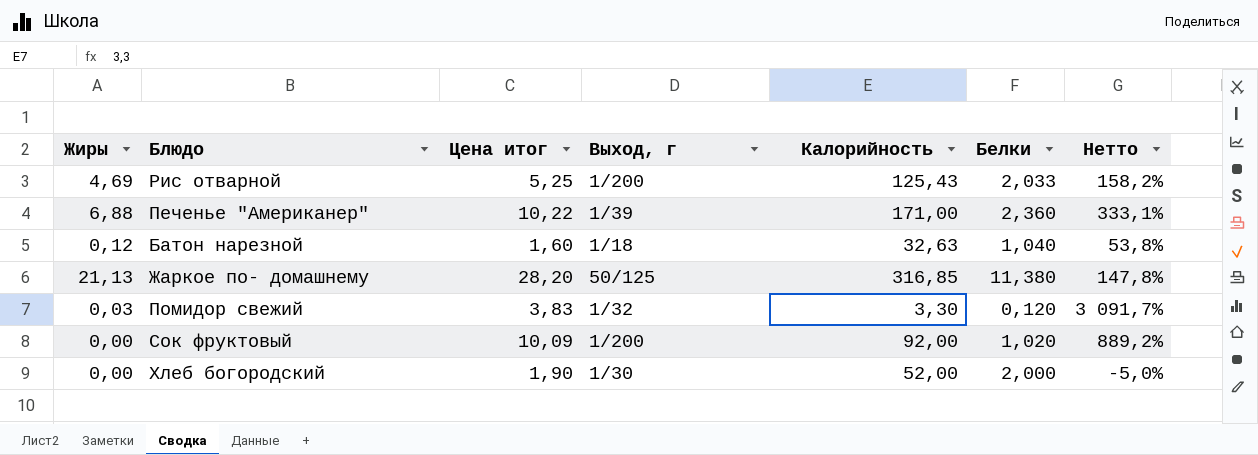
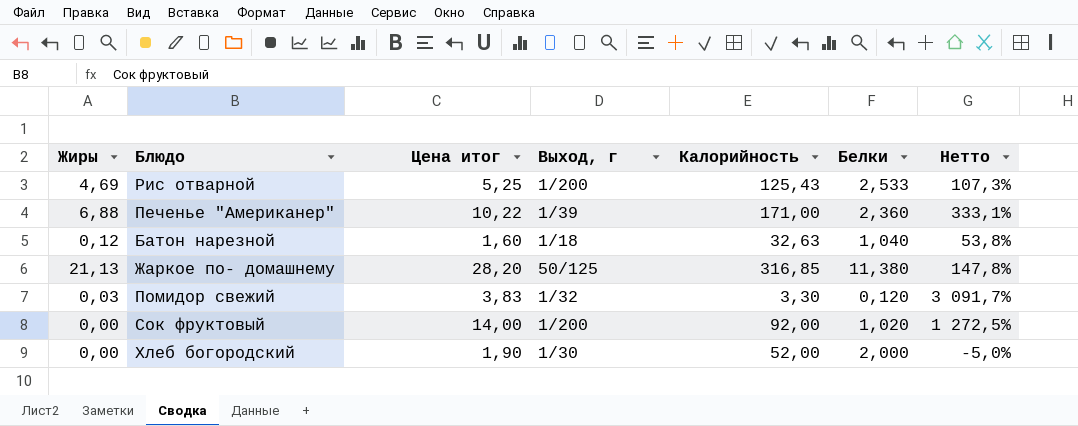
Рис отварной | Белки: 2,033 -> 2,533
Рис отварной | Нетто: 158,2% -> 107,3%
Сок фруктовый | Цена итог: 10,09 -> 14,00
Сок фруктовый | Нетто: 889,2% -> 1 272,5%

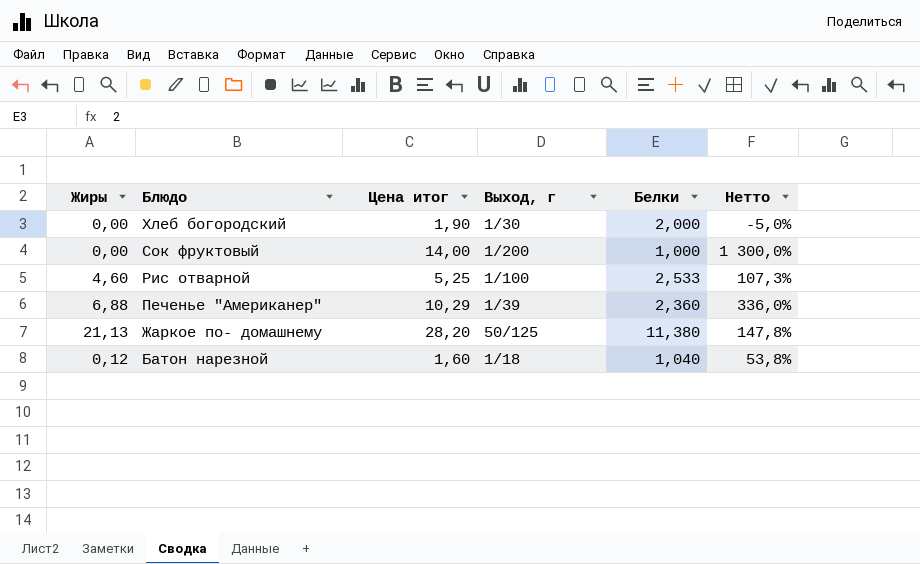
row order: none -> Блюдо descending
column Калорийность | position: 5 -> none
row Помидор свежий: 0,03 | 3,83 | 1/32 | 3,30 | 0,120 | 3 091,7% -> none
Сок фруктовый | Белки: 1,020 -> 1,000
Сок фруктовый | Нетто: 1 272,5% -> 1 300,0%
Рис отварной | Жиры: 4,69 -> 4,60
Рис отварной | Выход, г: 1/200 -> 1/100
Печенье "Американер" | Цена итог: 10,22 -> 10,29
Печенье "Американер" | Нетто: 333,1% -> 336,0%

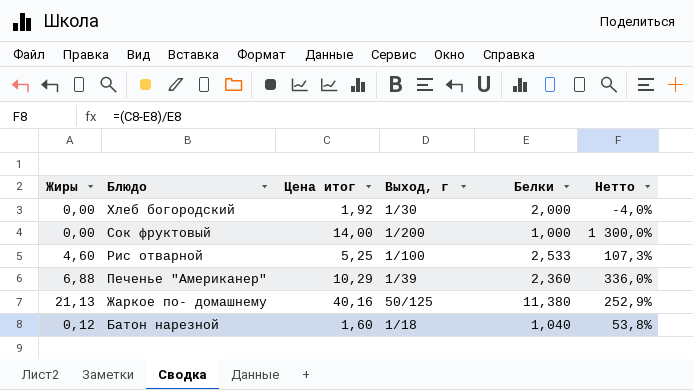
Хлеб богородский | Цена итог: 1,90 -> 1,92
Хлеб богородский | Нетто: -5,0% -> -4,0%
Жаркое по- домашнему | Цена итог: 28,20 -> 40,16
Жаркое по- домашнему | Нетто: 147,8% -> 252,9%

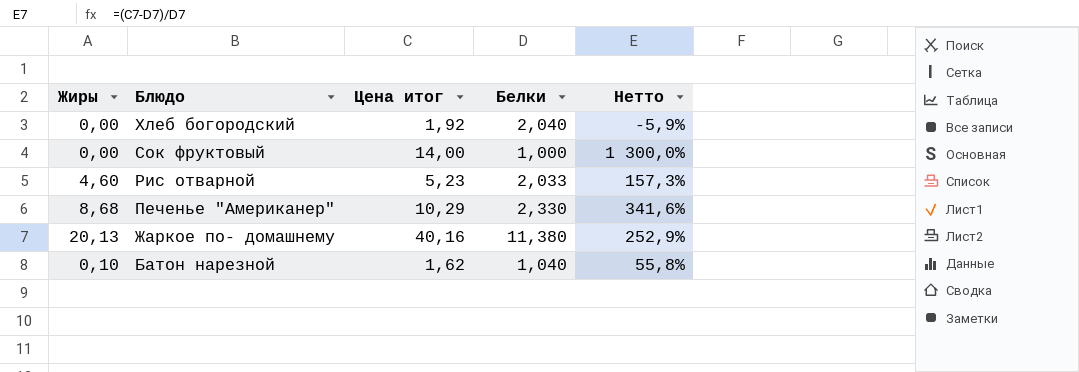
column Выход, г | position: 4 -> none
Хлеб богородский | Белки: 2,000 -> 2,040
Хлеб богородский | Нетто: -4,0% -> -5,9%
Рис отварной | Цена итог: 5,25 -> 5,23
Рис отварной | Белки: 2,533 -> 2,033
Рис отварной | Нетто: 107,3% -> 157,3%
Печенье "Американер" | Жиры: 6,88 -> 8,68
Печенье "Американер" | Белки: 2,360 -> 2,330
Печенье "Американер" | Нетто: 336,0% -> 341,6%
Жаркое по- домашнему | Жиры: 21,13 -> 20,13
Батон нарезной | Жиры: 0,12 -> 0,10
Батон нарезной | Цена итог: 1,60 -> 1,62
Батон нарезной | Нетто: 53,8% -> 55,8%

